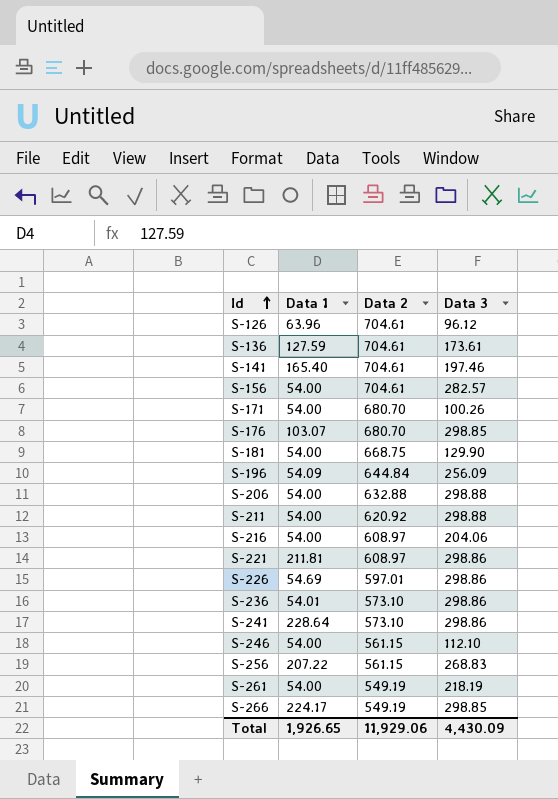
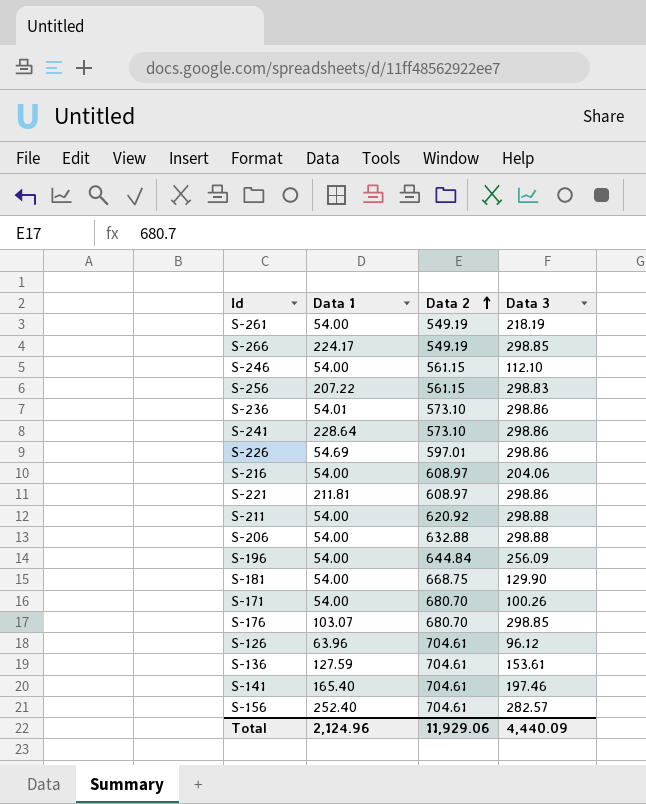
row order: Id ascending -> Data 2 ascending
S-256 | Data 3: 268.83 -> 298.83
S-196 | Data 1: 54.09 -> 54.00
S-136 | Data 3: 173.61 -> 153.61
S-156 | Data 1: 54.00 -> 252.40
Total | Data 1: 1,926.65 -> 2,124.96
Total | Data 3: 4,430.09 -> 4,440.09

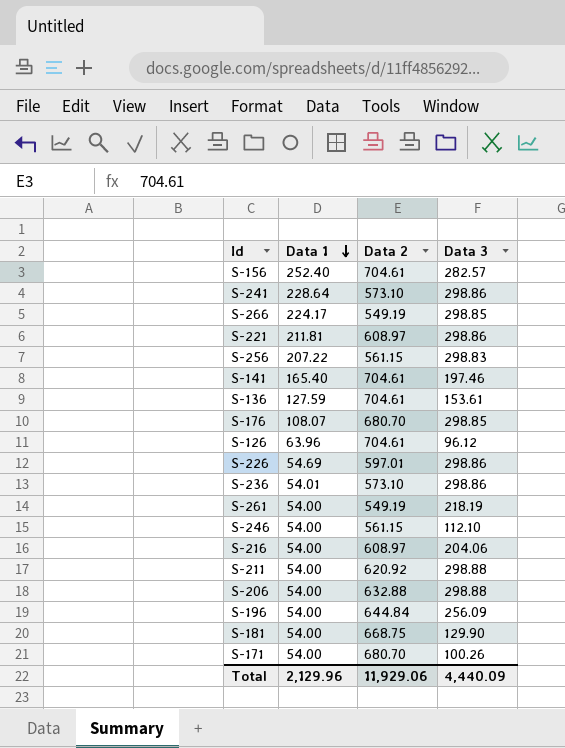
row order: Data 2 ascending -> Data 1 descending
S-176 | Data 1: 103.07 -> 108.07
Total | Data 1: 2,124.96 -> 2,129.96

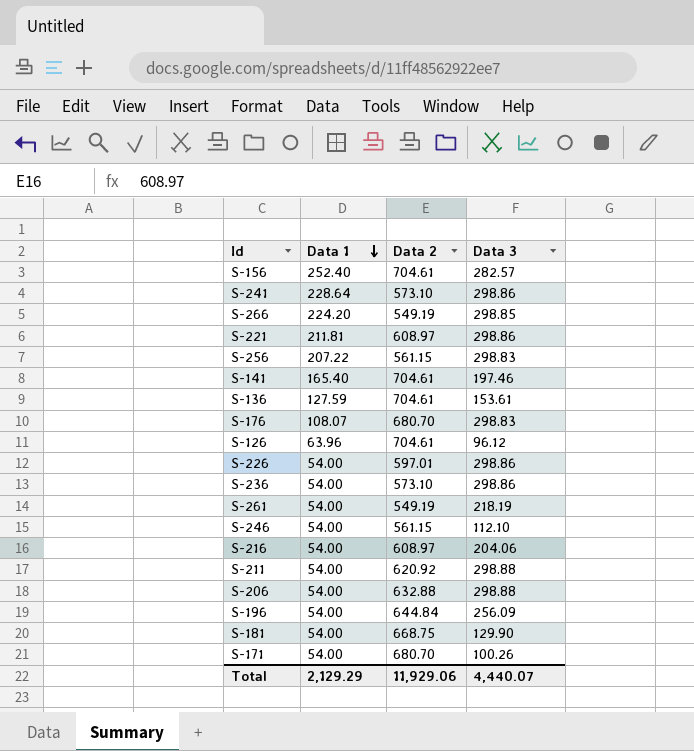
S-266 | Data 1: 224.17 -> 224.20
S-176 | Data 3: 298.85 -> 298.83
S-226 | Data 1: 54.69 -> 54.00
S-236 | Data 1: 54.01 -> 54.00
Total | Data 1: 2,129.96 -> 2,129.29
Total | Data 3: 4,440.09 -> 4,440.07

